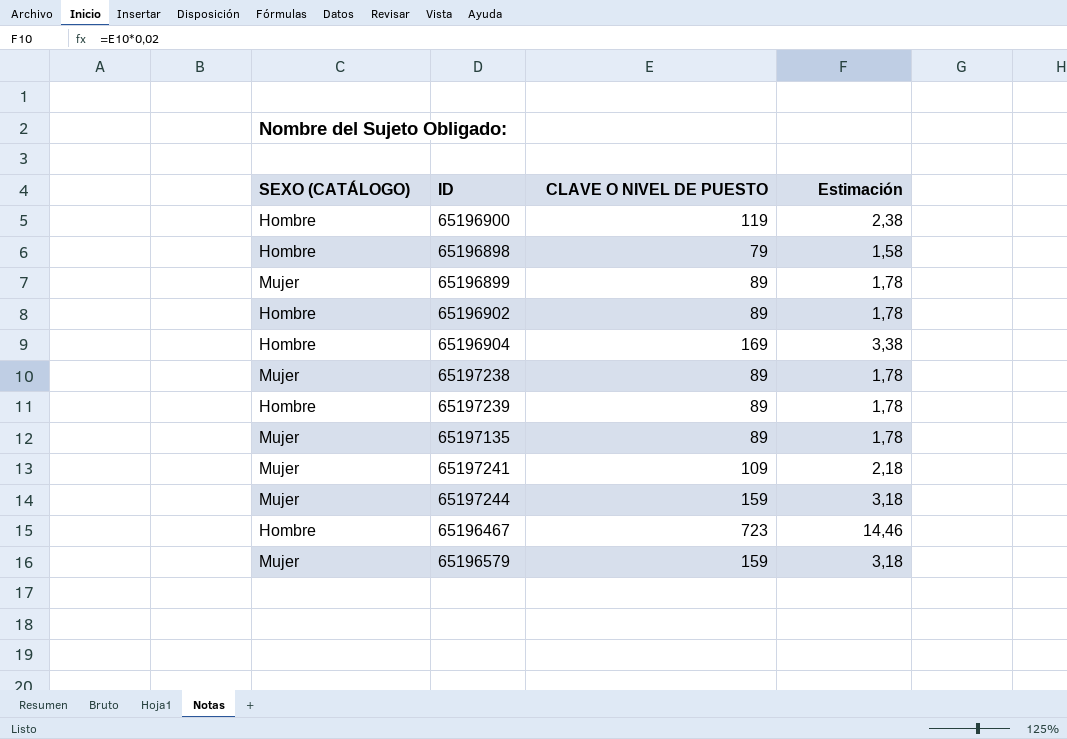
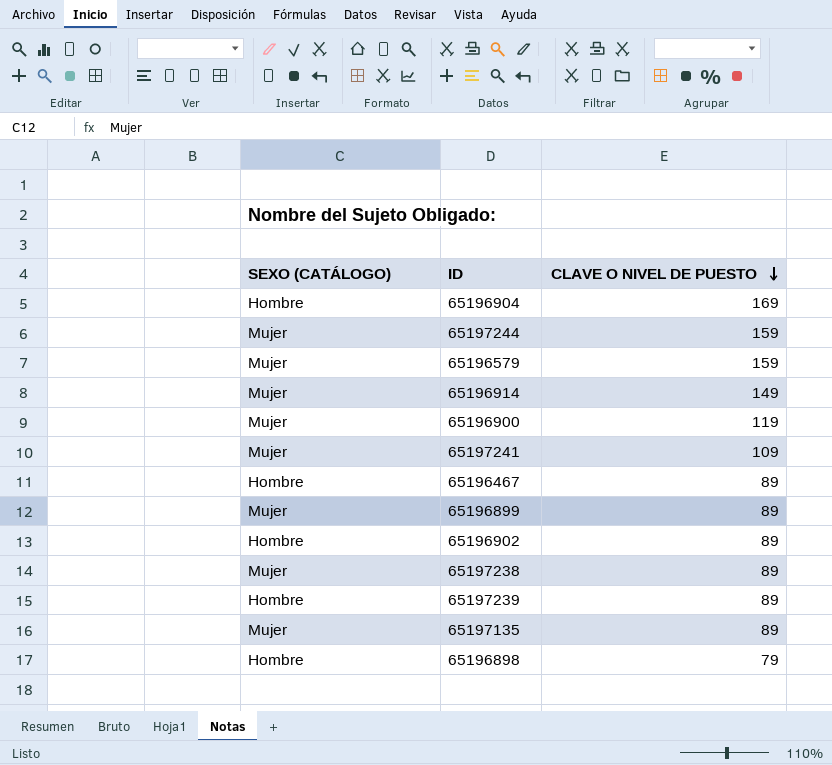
row order: none -> CLAVE O NIVEL DE PUESTO descending
column Estimación | formula: [CLAVE O NIVEL DE PUESTO] * 0,02 -> none
row 65196914: none -> Mujer | 149
65196900 | SEXO (CATÁLOGO): Hombre -> Mujer
65196467 | CLAVE O NIVEL DE PUESTO: 723 -> 89

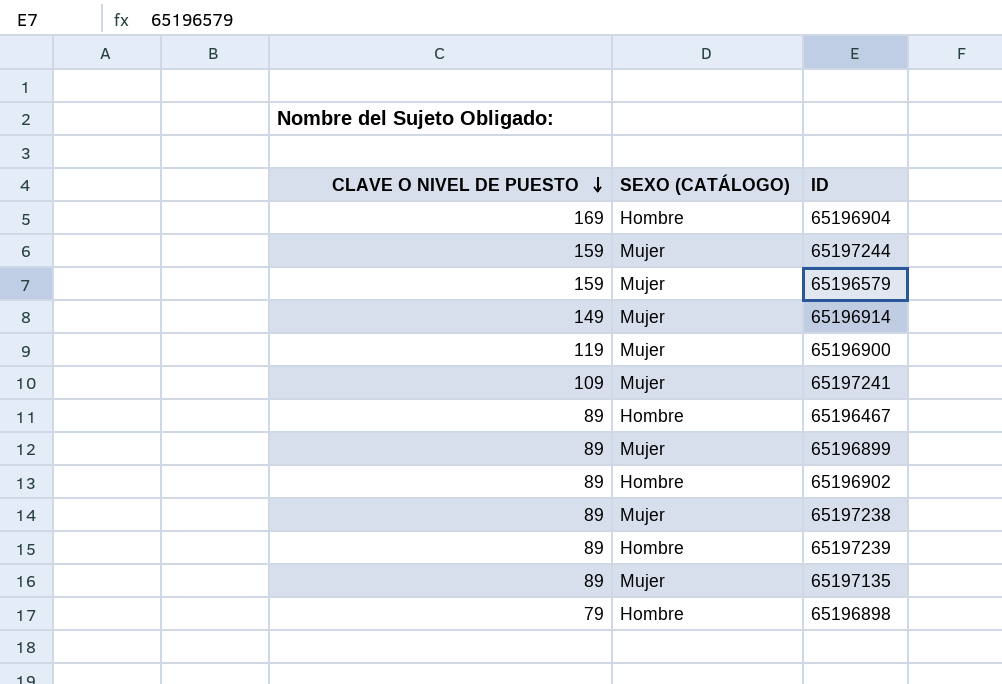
column CLAVE O NIVEL DE PUESTO | position: 3 -> 1

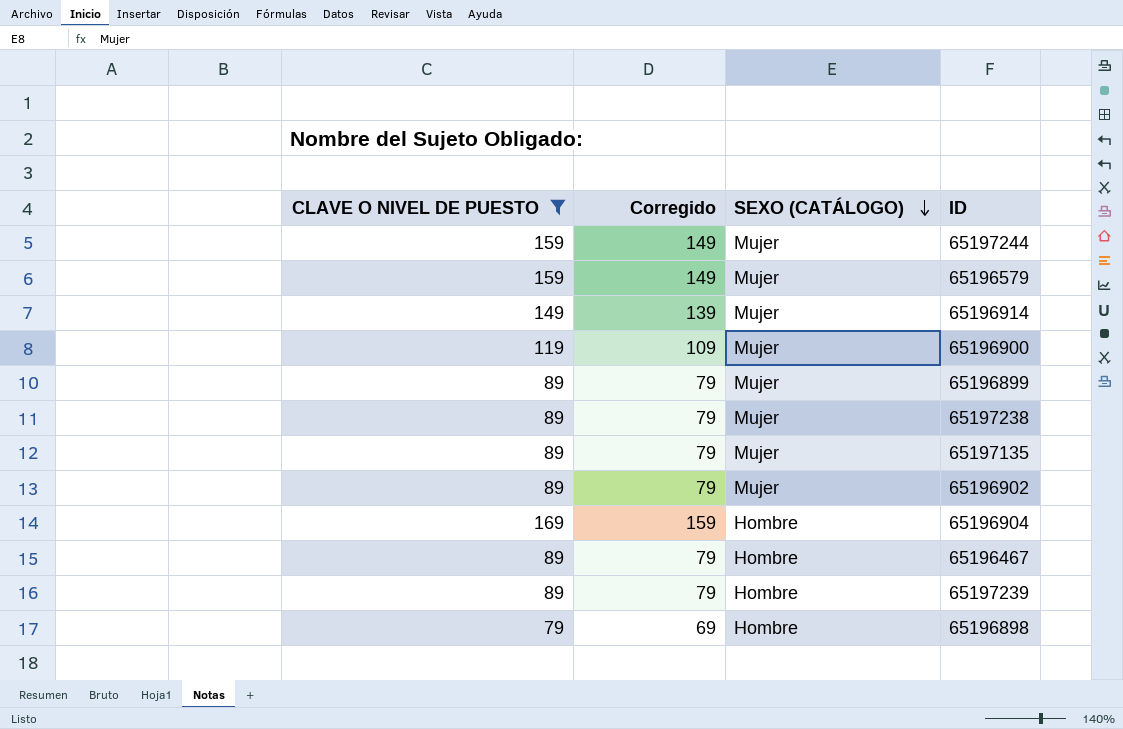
filter: none -> CLAVE O NIVEL DE PUESTO != 109
row order: CLAVE O NIVEL DE PUESTO descending -> SEXO (CATÁLOGO) descending
column Corregido | formula: none -> [CLAVE O NIVEL DE PUESTO] - 10
65196902 | SEXO (CATÁLOGO): Hombre -> Mujer

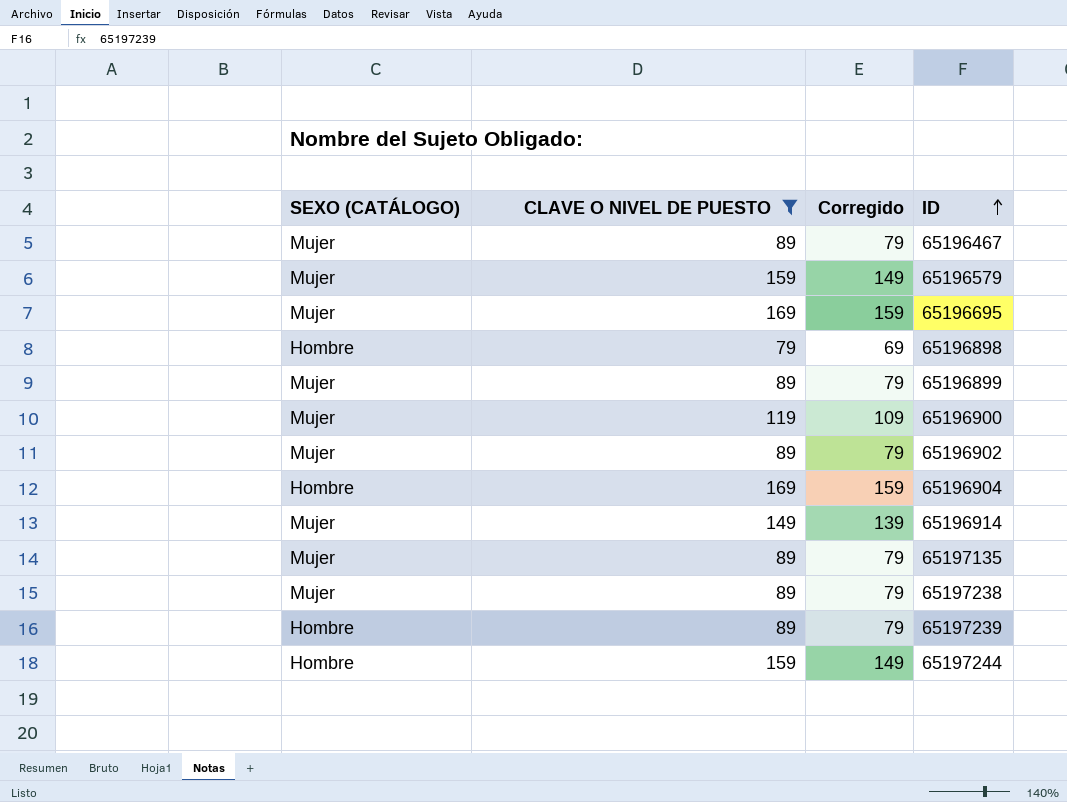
row order: SEXO (CATÁLOGO) descending -> ID ascending
column SEXO (CATÁLOGO) | position: 3 -> 1
65196467 | SEXO (CATÁLOGO): Hombre -> Mujer
row 65196695: none -> Mujer | 169 | 159
65197244 | SEXO (CATÁLOGO): Mujer -> Hombre

